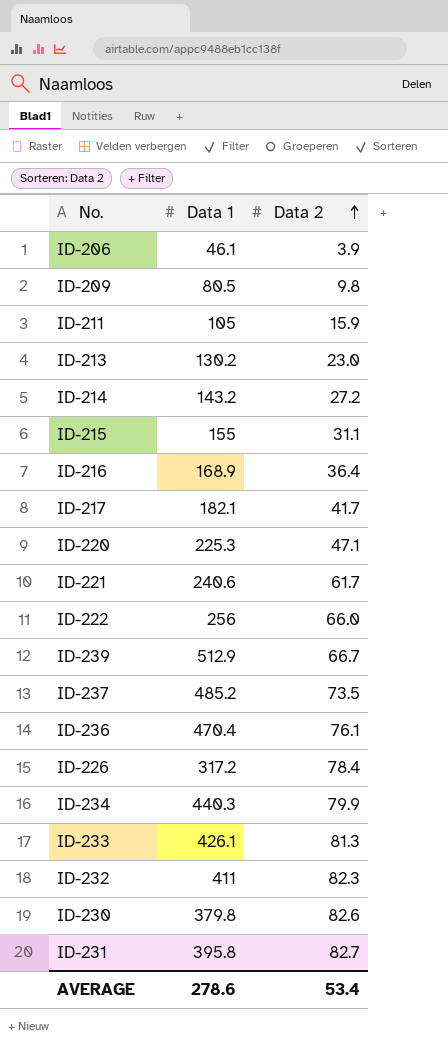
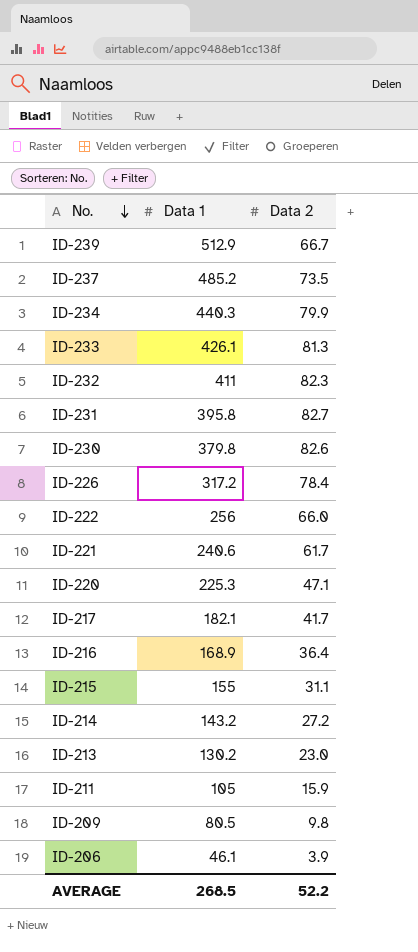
row order: Data 2 ascending -> No. descending
row ID-236: 470.4 | 76.1 -> none
AVERAGE | Data 1: 278.6 -> 268.5
AVERAGE | Data 2: 53.4 -> 52.2

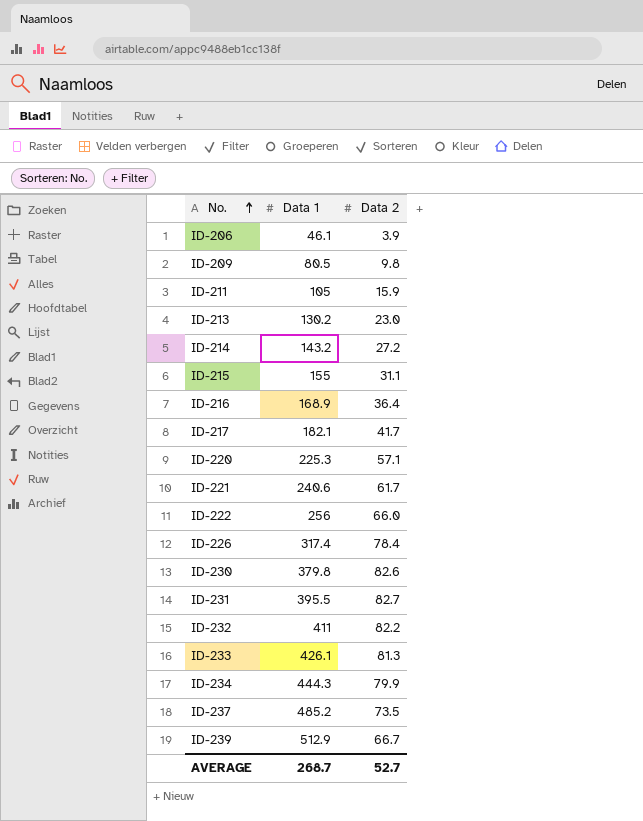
row order: No. descending -> No. ascending
ID-220 | Data 2: 47.1 -> 57.1
ID-226 | Data 1: 317.2 -> 317.4
ID-231 | Data 1: 395.8 -> 395.5
ID-232 | Data 2: 82.3 -> 82.2
ID-234 | Data 1: 440.3 -> 444.3
AVERAGE | Data 1: 268.5 -> 268.7
AVERAGE | Data 2: 52.2 -> 52.7

